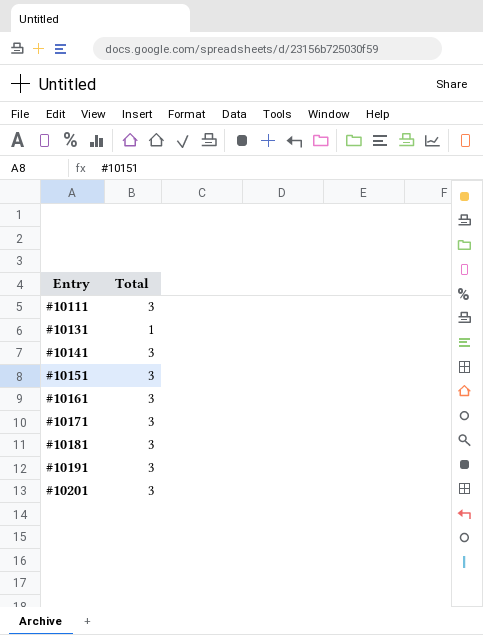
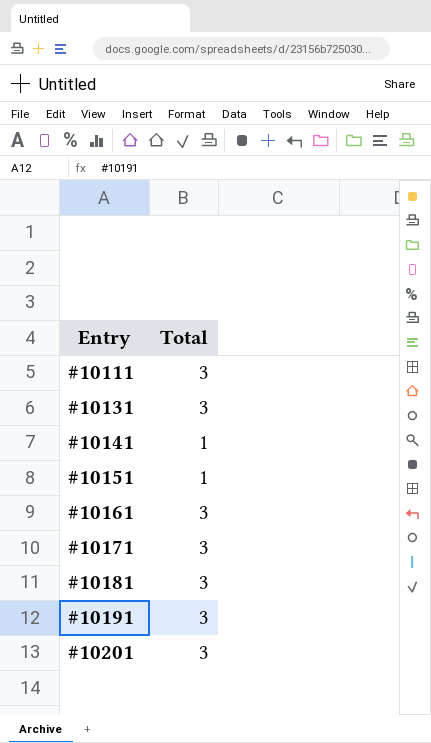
#10131 | Total: 1 -> 3
#10141 | Total: 3 -> 1
#10151 | Total: 3 -> 1

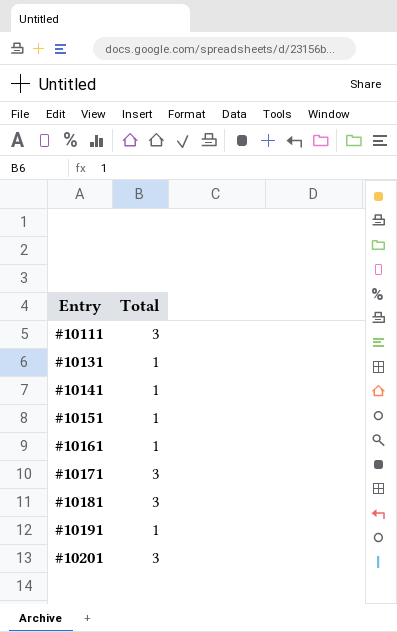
#10131 | Total: 3 -> 1
#10161 | Total: 3 -> 1
#10191 | Total: 3 -> 1

